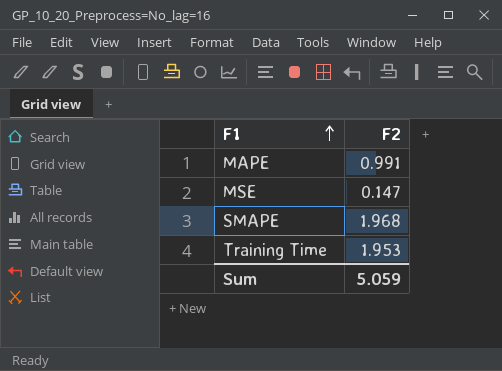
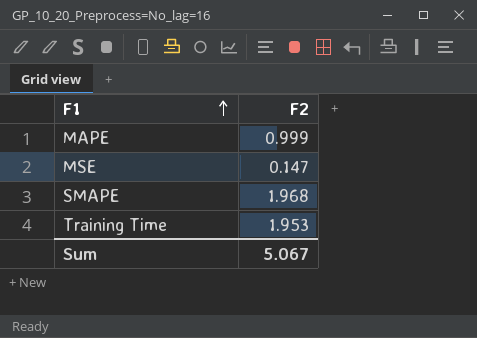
MAPE | F2: 0.991 -> 0.999
Sum | F2: 5.059 -> 5.067

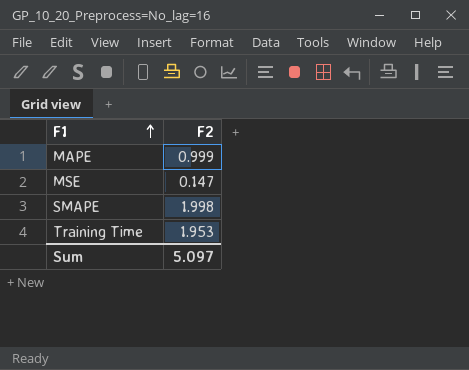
SMAPE | F2: 1.968 -> 1.998
Sum | F2: 5.067 -> 5.097

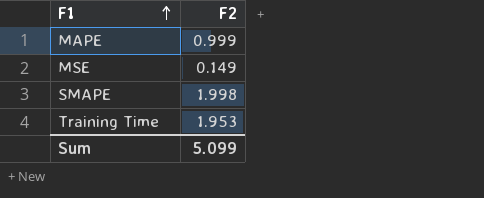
MSE | F2: 0.147 -> 0.149
Sum | F2: 5.097 -> 5.099

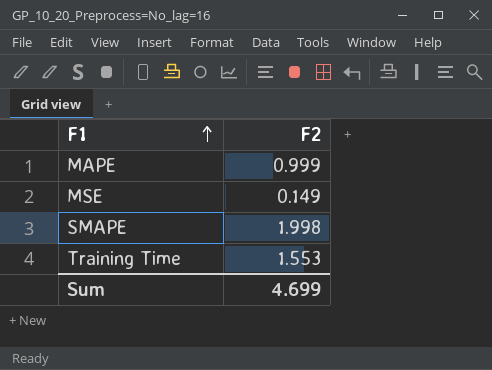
Training Time | F2: 1.953 -> 1.553
Sum | F2: 5.099 -> 4.699

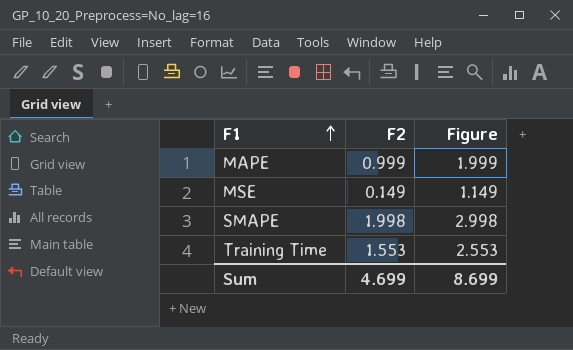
column Figure | formula: none -> [F2] + 1

